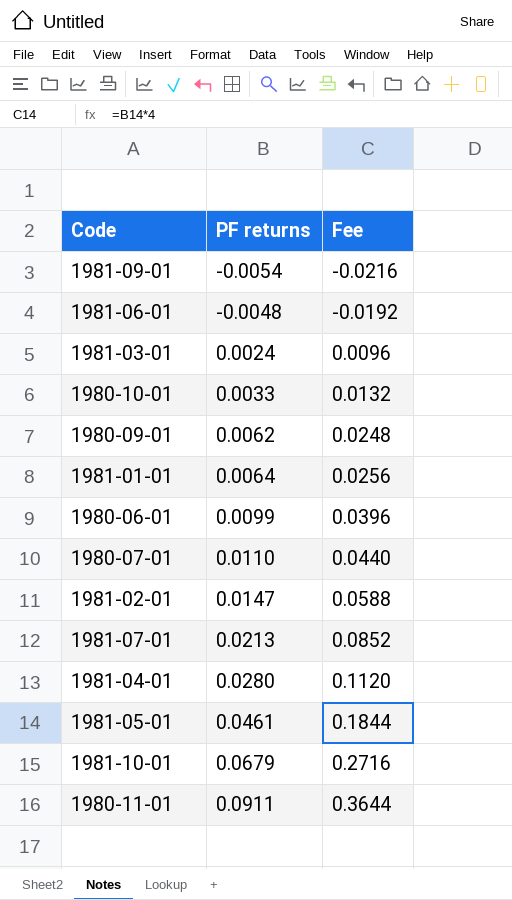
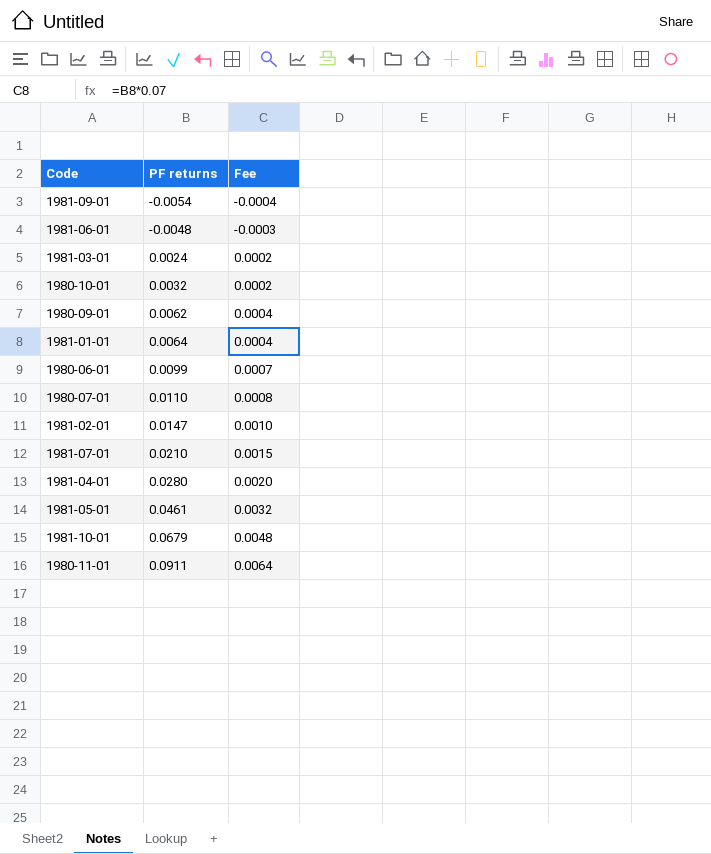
column Fee | formula: [PF returns] * 4 -> [PF returns] * 0.07
1980-10-01 | PF returns: 0.0033 -> 0.0032
1981-07-01 | PF returns: 0.0213 -> 0.0210

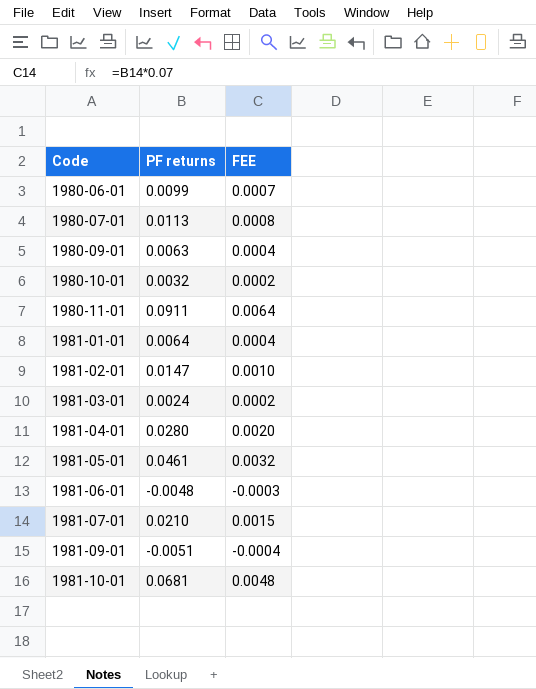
row order: PF returns ascending -> Code ascending
column name: Fee -> FEE
1980-07-01 | PF returns: 0.0110 -> 0.0113
1980-09-01 | PF returns: 0.0062 -> 0.0063
1981-09-01 | PF returns: -0.0054 -> -0.0051
1981-10-01 | PF returns: 0.0679 -> 0.0681

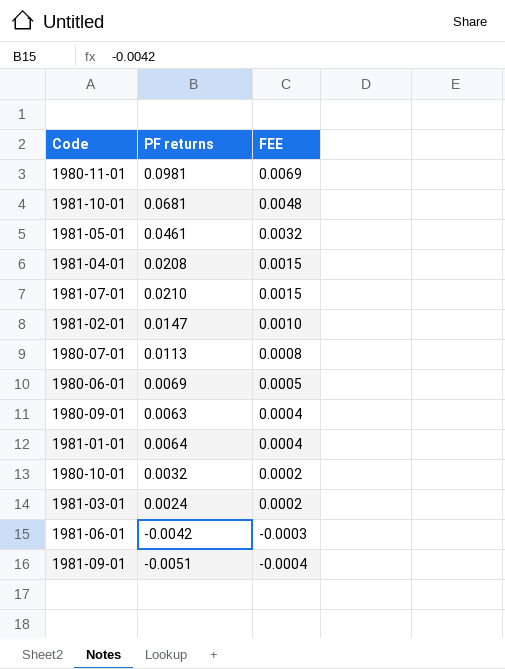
row order: Code ascending -> FEE descending
1980-11-01 | PF returns: 0.0911 -> 0.0981
1980-11-01 | FEE: 0.0064 -> 0.0069
1981-04-01 | PF returns: 0.0280 -> 0.0208
1981-04-01 | FEE: 0.0020 -> 0.0015
1980-06-01 | PF returns: 0.0099 -> 0.0069
1980-06-01 | FEE: 0.0007 -> 0.0005
1981-06-01 | PF returns: -0.0048 -> -0.0042

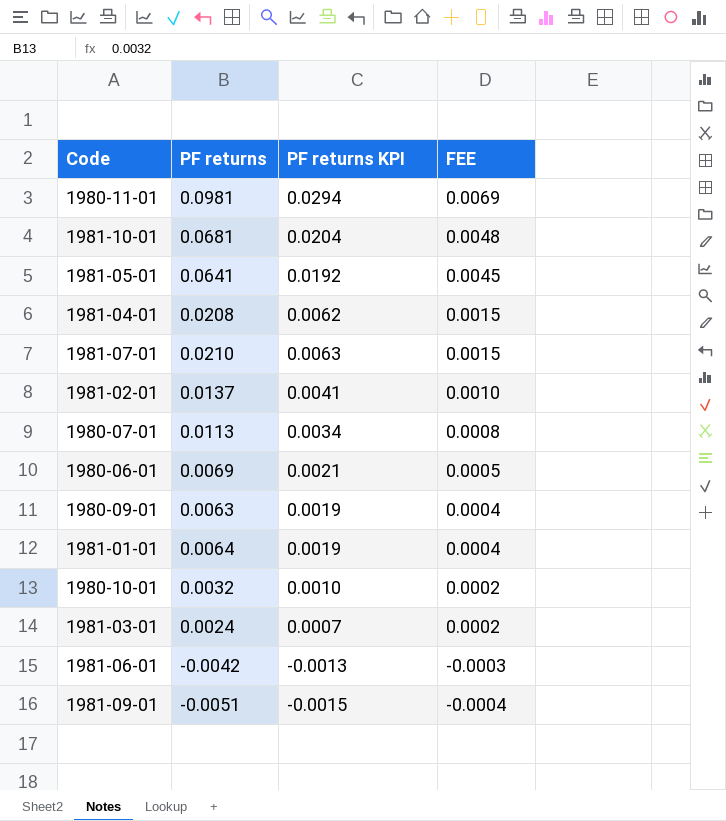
column PF returns KPI | formula: none -> [PF returns] * 0.3
1981-05-01 | PF returns: 0.0461 -> 0.0641
1981-05-01 | FEE: 0.0032 -> 0.0045
1981-02-01 | PF returns: 0.0147 -> 0.0137

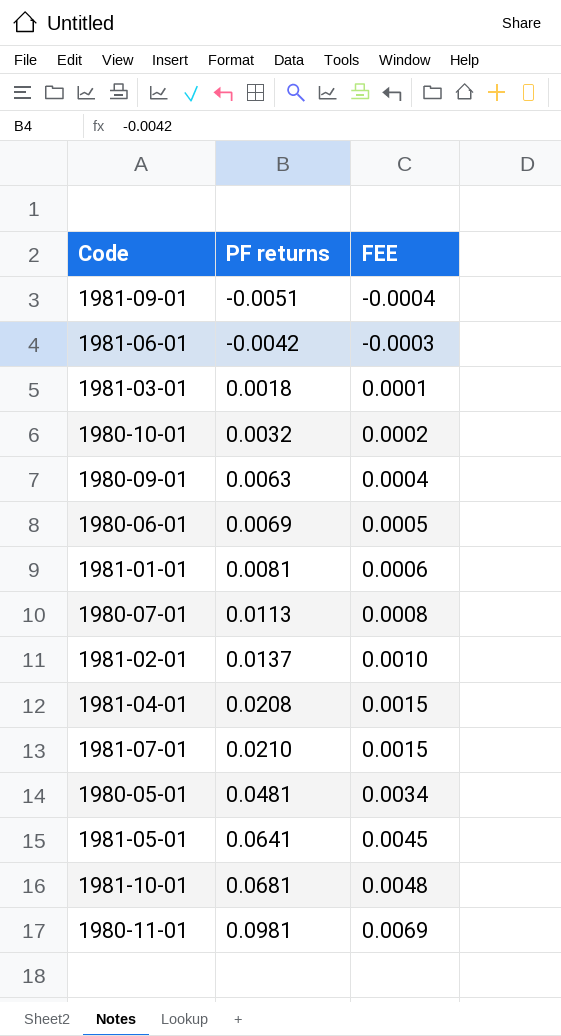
row order: FEE descending -> PF returns ascending
column PF returns KPI | formula: [PF returns] * 0.3 -> none
1981-03-01 | PF returns: 0.0024 -> 0.0018
1981-03-01 | FEE: 0.0002 -> 0.0001
1981-01-01 | PF returns: 0.0064 -> 0.0081
1981-01-01 | FEE: 0.0004 -> 0.0006
row 1980-05-01: none -> 0.0481 | 0.0034

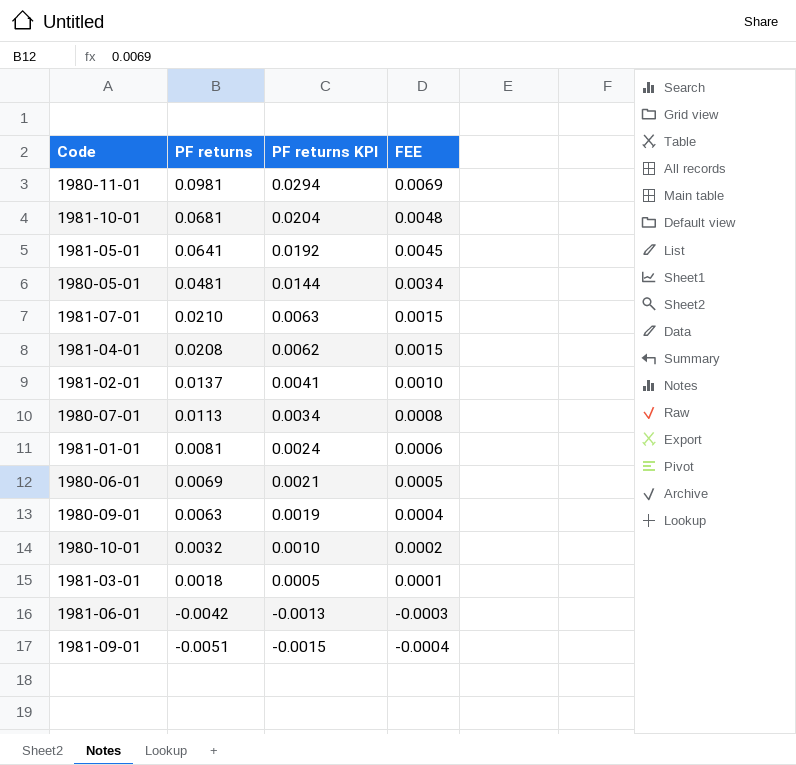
row order: PF returns ascending -> PF returns descending
column PF returns KPI | formula: none -> [PF returns] * 0.3

